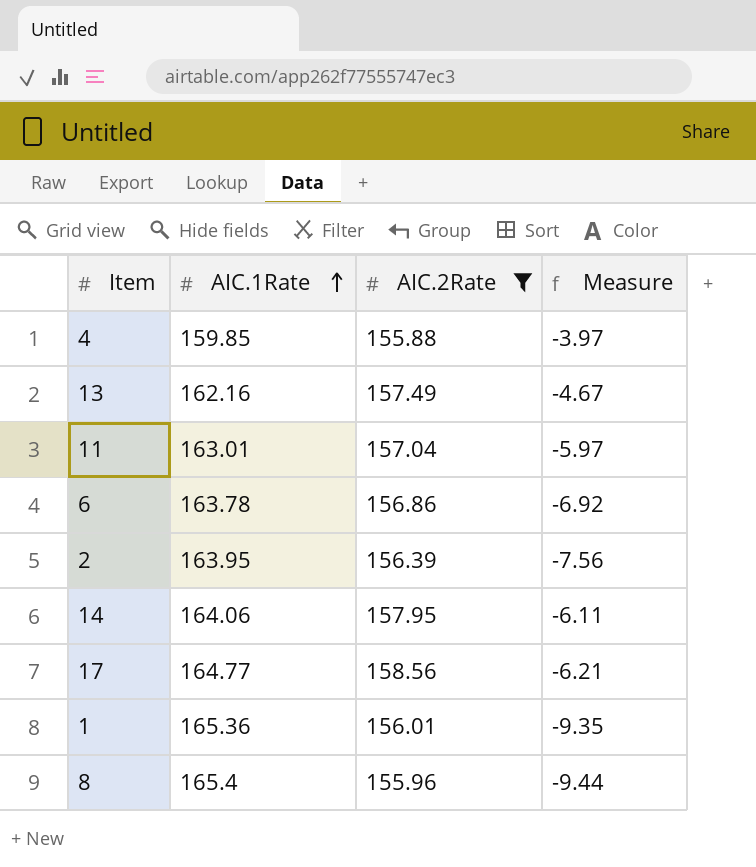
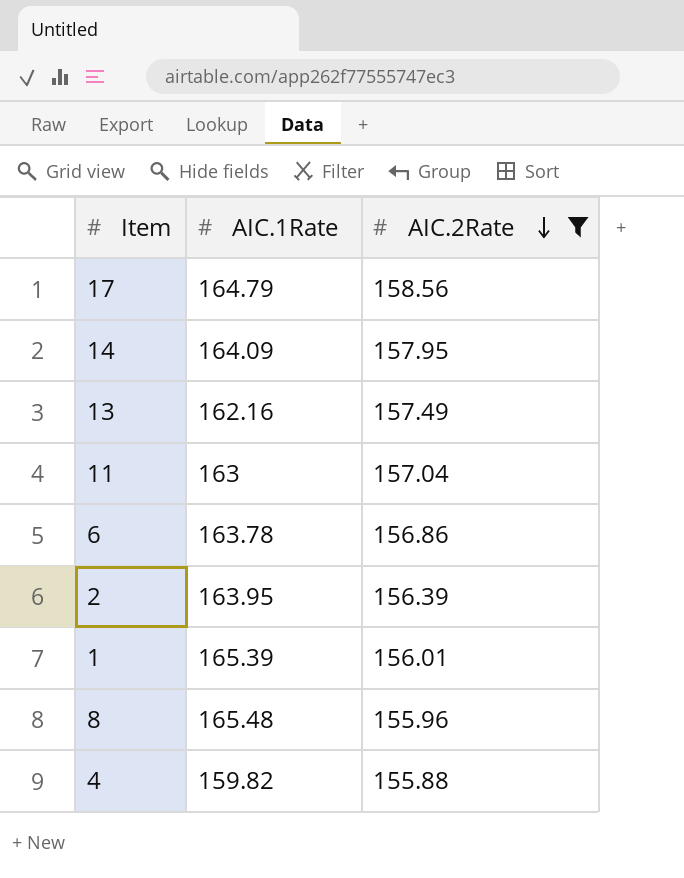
row order: AIC.1Rate ascending -> AIC.2Rate descending
column Measure | formula: [AIC.2Rate] - [AIC.1Rate] -> none
17 | AIC.1Rate: 164.77 -> 164.79
14 | AIC.1Rate: 164.06 -> 164.09
11 | AIC.1Rate: 163.01 -> 163
1 | AIC.1Rate: 165.36 -> 165.39
8 | AIC.1Rate: 165.4 -> 165.48
4 | AIC.1Rate: 159.85 -> 159.82

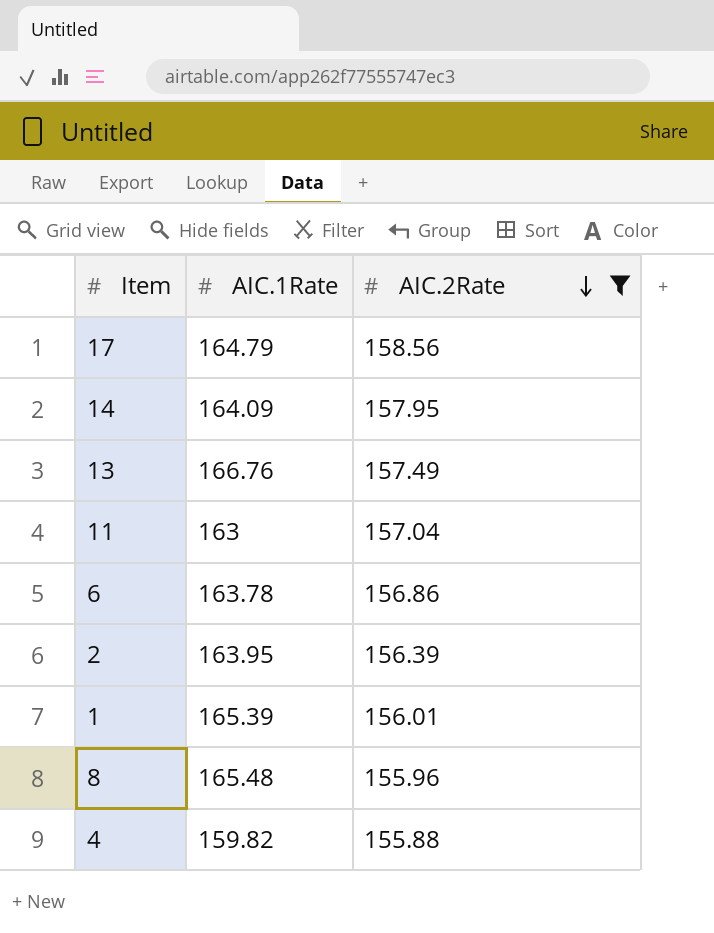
13 | AIC.1Rate: 162.16 -> 166.76

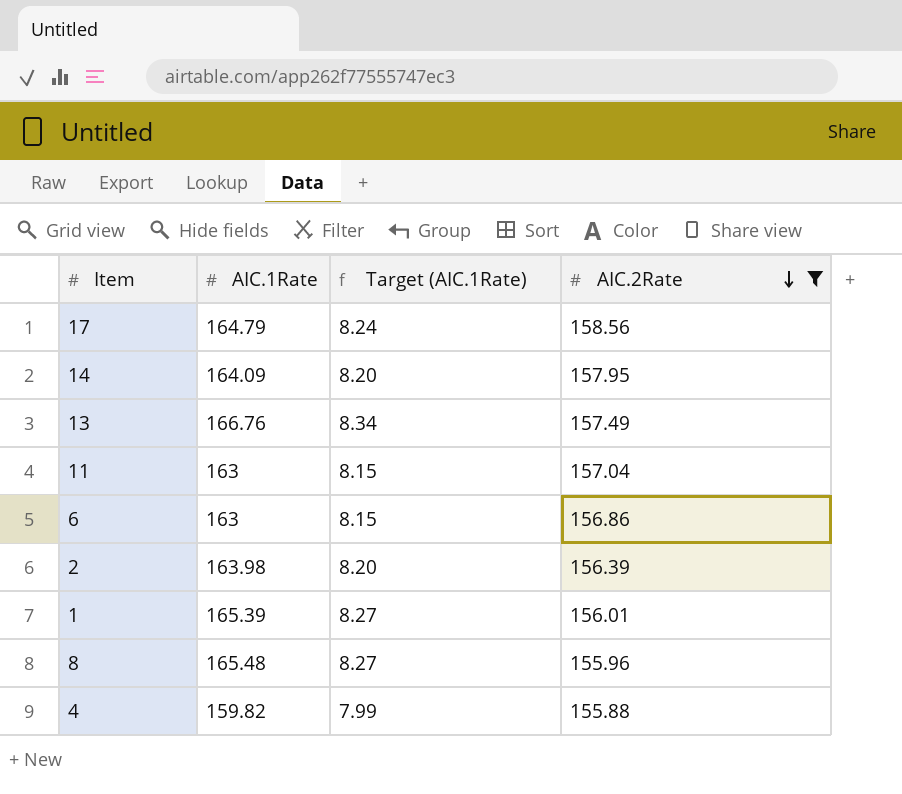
column Target (AIC.1Rate) | formula: none -> [AIC.1Rate] * 0.05
6 | AIC.1Rate: 163.78 -> 163
2 | AIC.1Rate: 163.95 -> 163.98

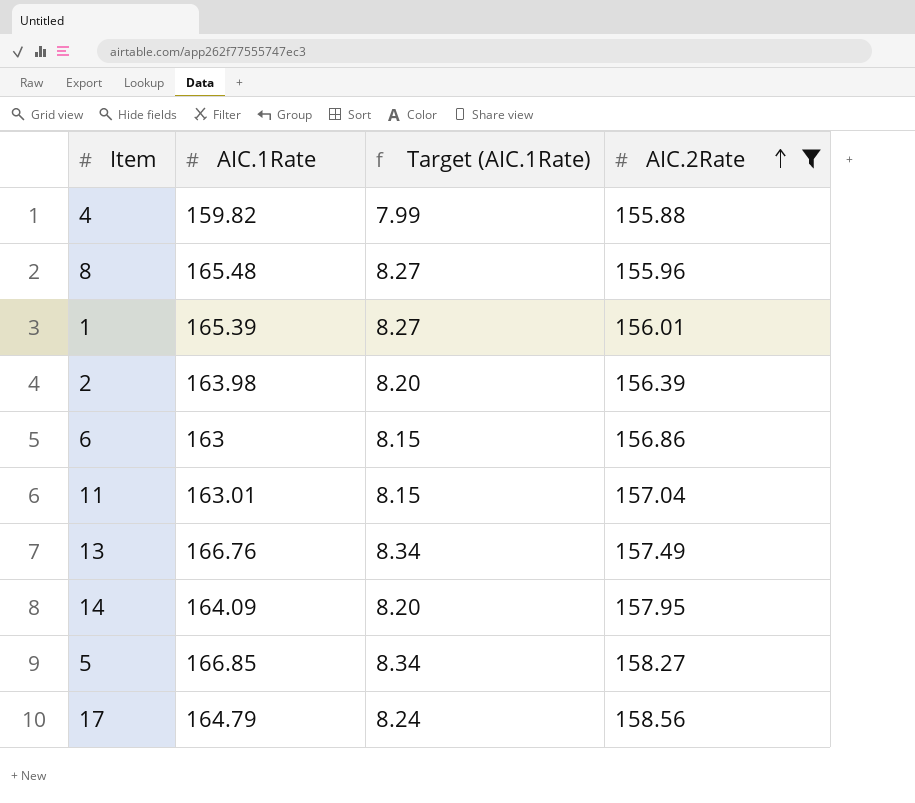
row order: AIC.2Rate descending -> AIC.2Rate ascending
11 | AIC.1Rate: 163 -> 163.01
row 5: none -> 166.85 | 8.34 | 158.27

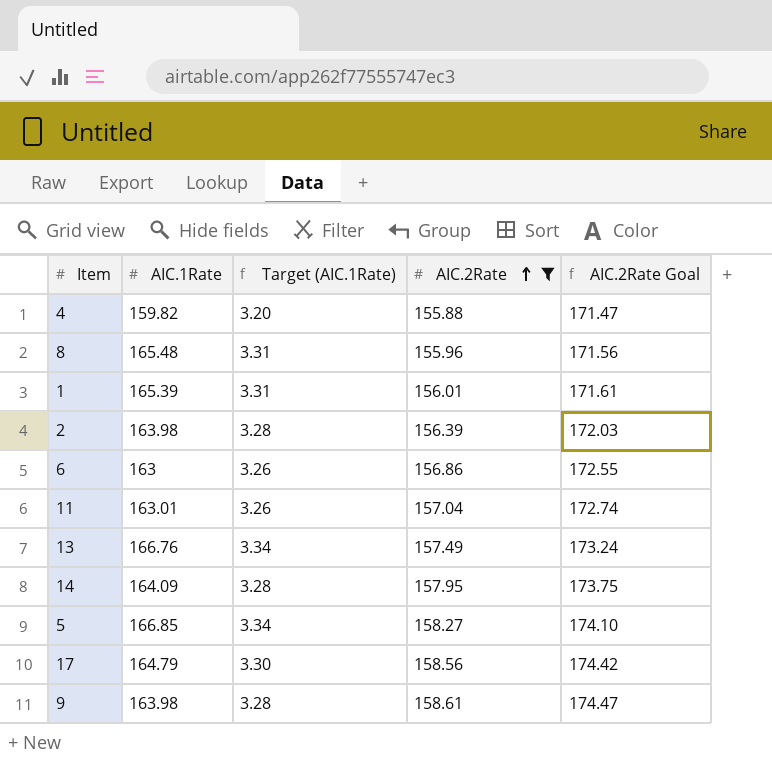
column Target (AIC.1Rate) | formula: [AIC.1Rate] * 0.05 -> [AIC.1Rate] * 0.02
column AIC.2Rate Goal | formula: none -> [AIC.2Rate] * 1.1
row 9: none -> 163.98 | 3.28 | 158.61 | 174.47

